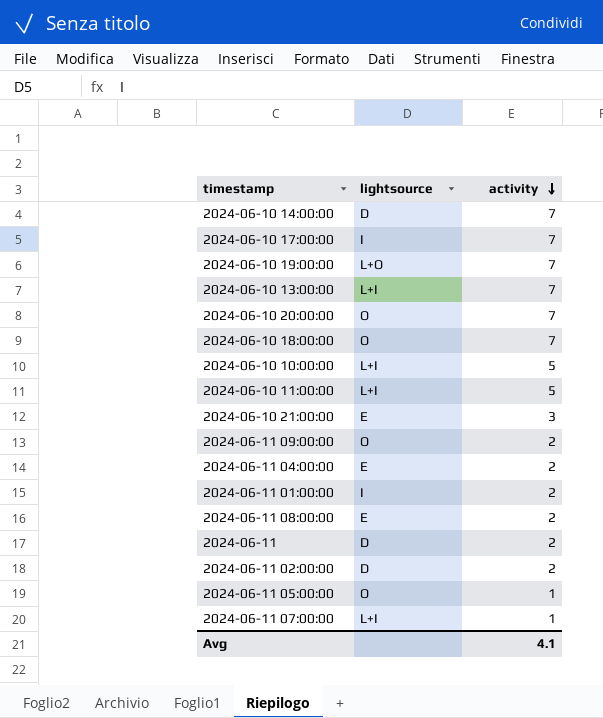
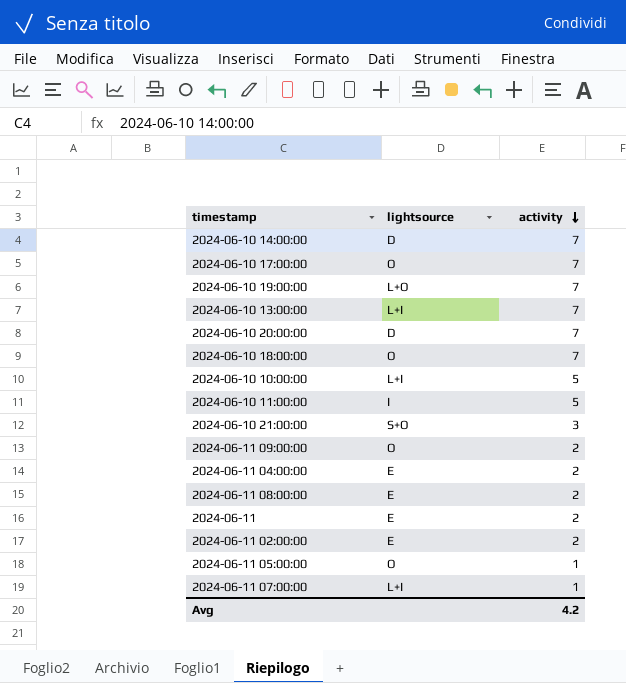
row 2024-06-11 01:00:00: I | 2 -> none
2024-06-10 17:00:00 | lightsource: I -> O
2024-06-10 20:00:00 | lightsource: O -> D
2024-06-10 11:00:00 | lightsource: L+I -> I
2024-06-10 21:00:00 | lightsource: E -> S+O
2024-06-11 | lightsource: D -> E
2024-06-11 02:00:00 | lightsource: D -> E
Avg | activity: 4.1 -> 4.2

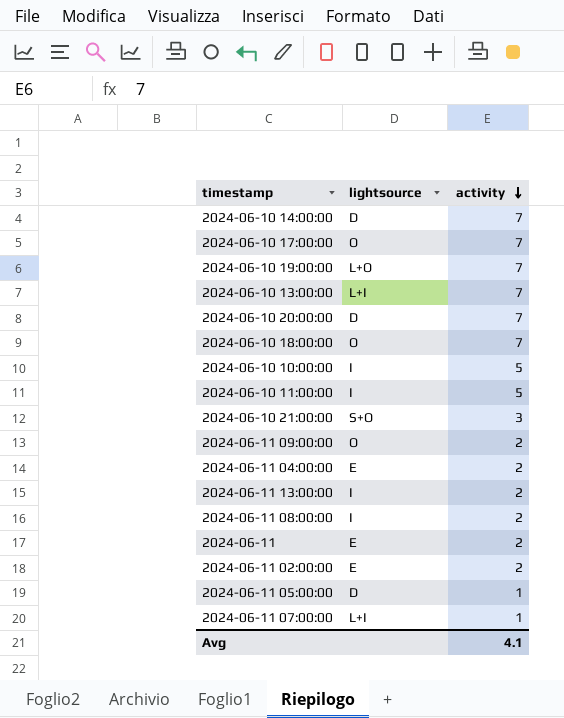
2024-06-10 10:00:00 | lightsource: L+I -> I
row 2024-06-11 13:00:00: none -> I | 2
2024-06-11 08:00:00 | lightsource: E -> I
2024-06-11 05:00:00 | lightsource: O -> D
Avg | activity: 4.2 -> 4.1

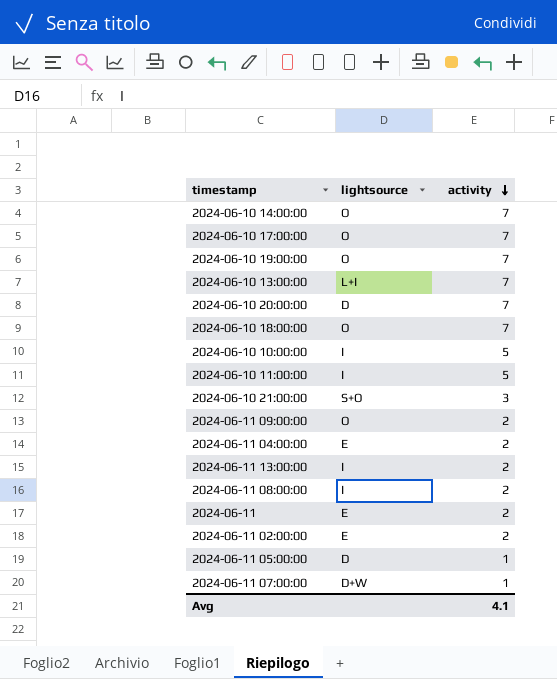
2024-06-10 14:00:00 | lightsource: D -> O
2024-06-10 19:00:00 | lightsource: L+O -> O
2024-06-11 07:00:00 | lightsource: L+I -> D+W

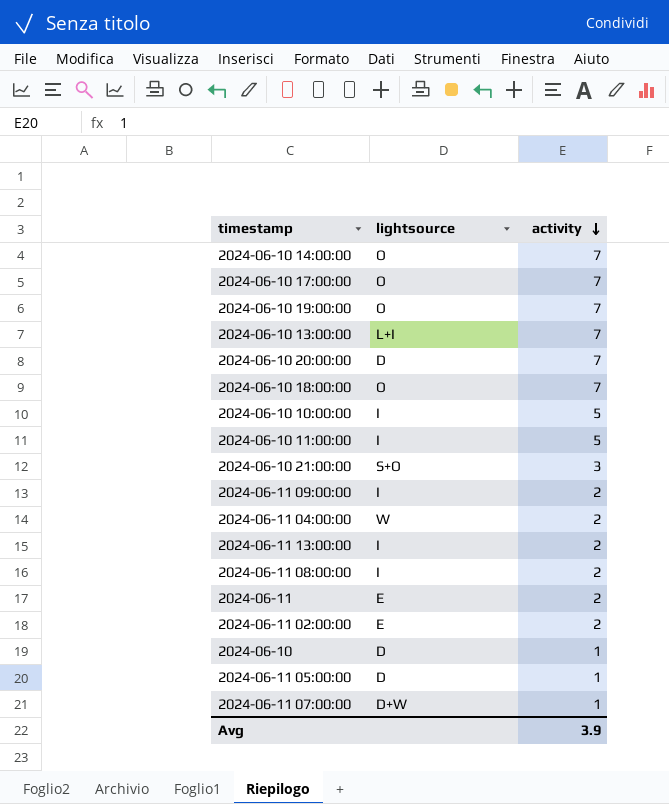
2024-06-11 09:00:00 | lightsource: O -> I
2024-06-11 04:00:00 | lightsource: E -> W
row 2024-06-10: none -> D | 1
Avg | activity: 4.1 -> 3.9

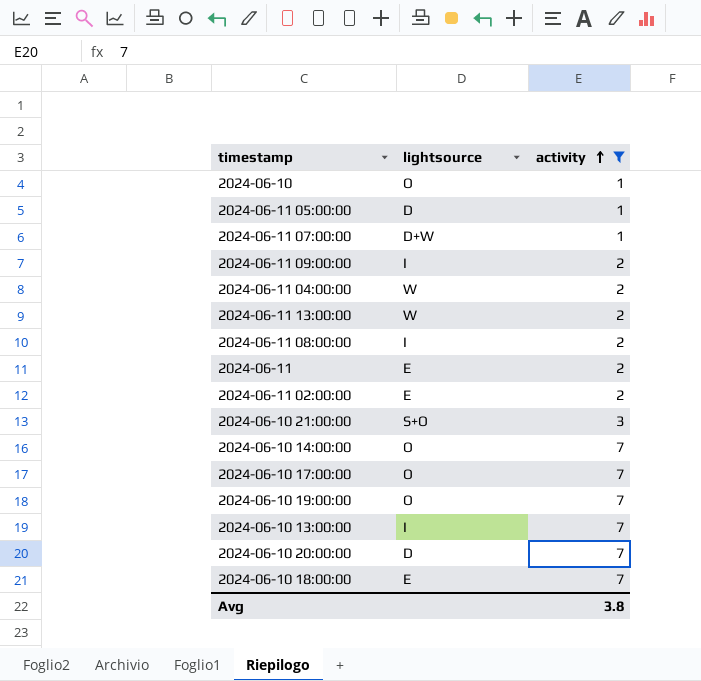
filter: none -> activity != 5
row order: activity descending -> activity ascending
2024-06-10 | lightsource: D -> O
2024-06-11 13:00:00 | lightsource: I -> W
2024-06-10 13:00:00 | lightsource: L+I -> I
2024-06-10 18:00:00 | lightsource: O -> E
Avg | activity: 3.9 -> 3.8

